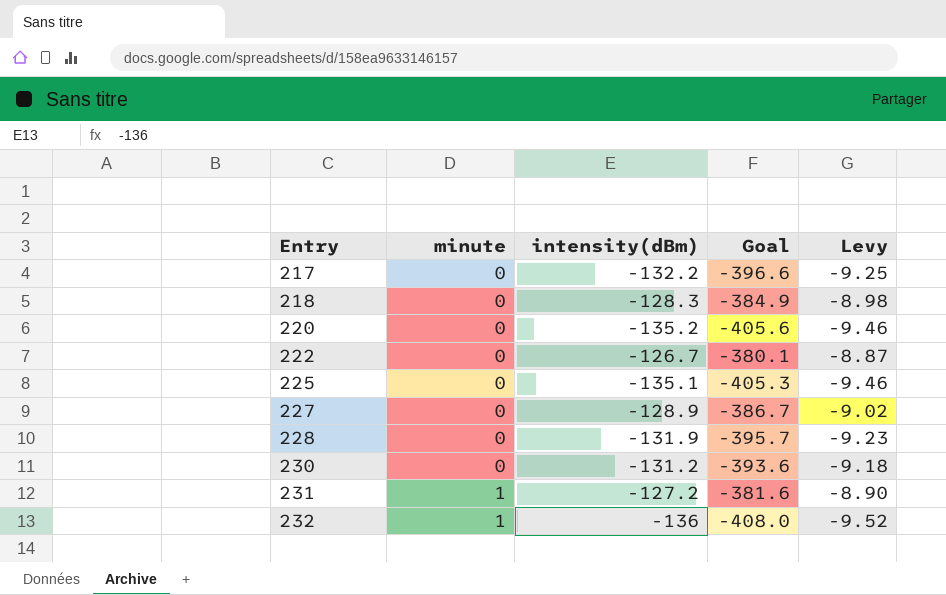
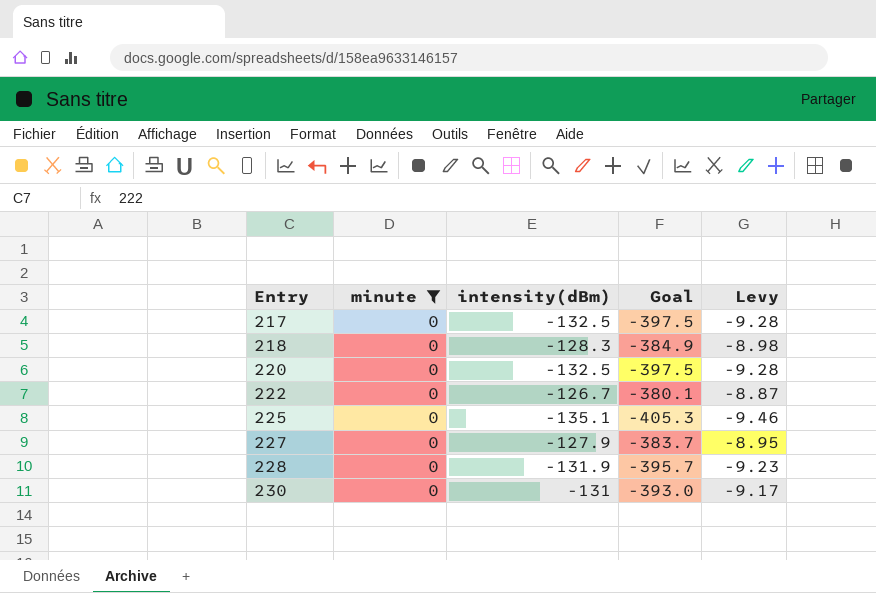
filter: none -> minute = 0
217 | intensity(dBm): -132.2 -> -132.5
217 | Goal: -396.6 -> -397.5
217 | Levy: -9.25 -> -9.28
220 | intensity(dBm): -135.2 -> -132.5
220 | Goal: -405.6 -> -397.5
220 | Levy: -9.46 -> -9.28
227 | intensity(dBm): -128.9 -> -127.9
227 | Goal: -386.7 -> -383.7
227 | Levy: -9.02 -> -8.95
230 | intensity(dBm): -131.2 -> -131
230 | Goal: -393.6 -> -393.0
230 | Levy: -9.18 -> -9.17

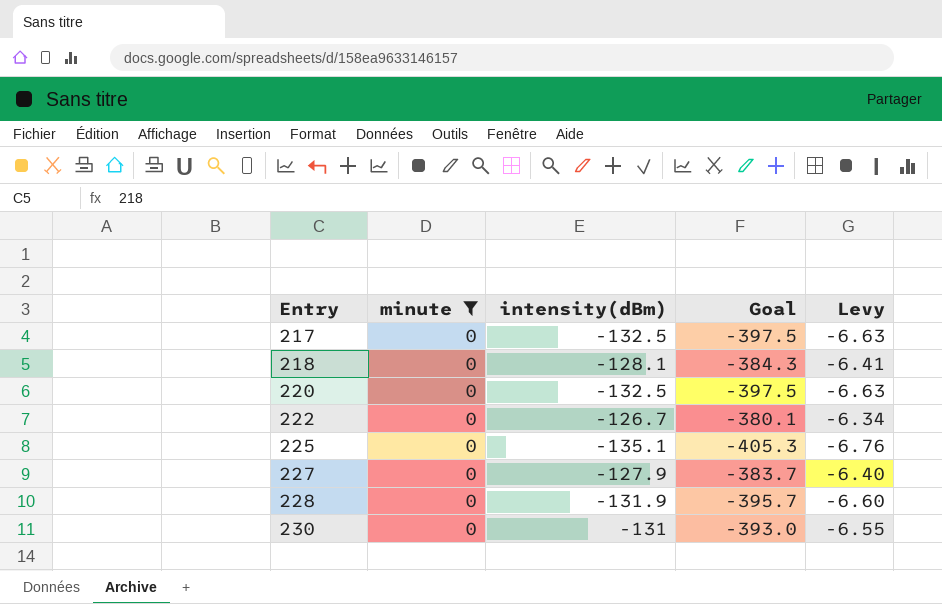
column Levy | formula: [intensity(dBm)] * 0.07 -> [intensity(dBm)] * 0.05
218 | intensity(dBm): -128.3 -> -128.1
218 | Goal: -384.9 -> -384.3

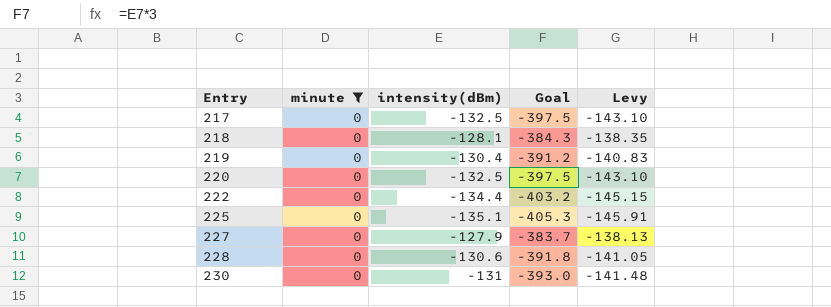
column Levy | formula: [intensity(dBm)] * 0.05 -> [intensity(dBm)] * 1.08
row 219: none -> 0 | -130.4 | -391.2 | -140.83
222 | intensity(dBm): -126.7 -> -134.4
222 | Goal: -380.1 -> -403.2
228 | intensity(dBm): -131.9 -> -130.6
228 | Goal: -395.7 -> -391.8

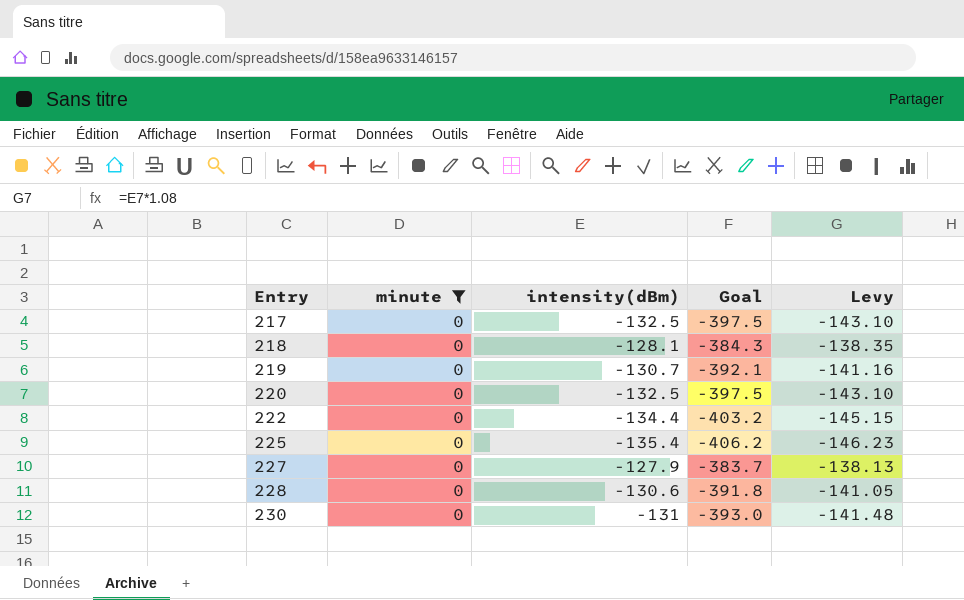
219 | intensity(dBm): -130.4 -> -130.7
219 | Goal: -391.2 -> -392.1
219 | Levy: -140.83 -> -141.16
225 | intensity(dBm): -135.1 -> -135.4
225 | Goal: -405.3 -> -406.2
225 | Levy: -145.91 -> -146.23

